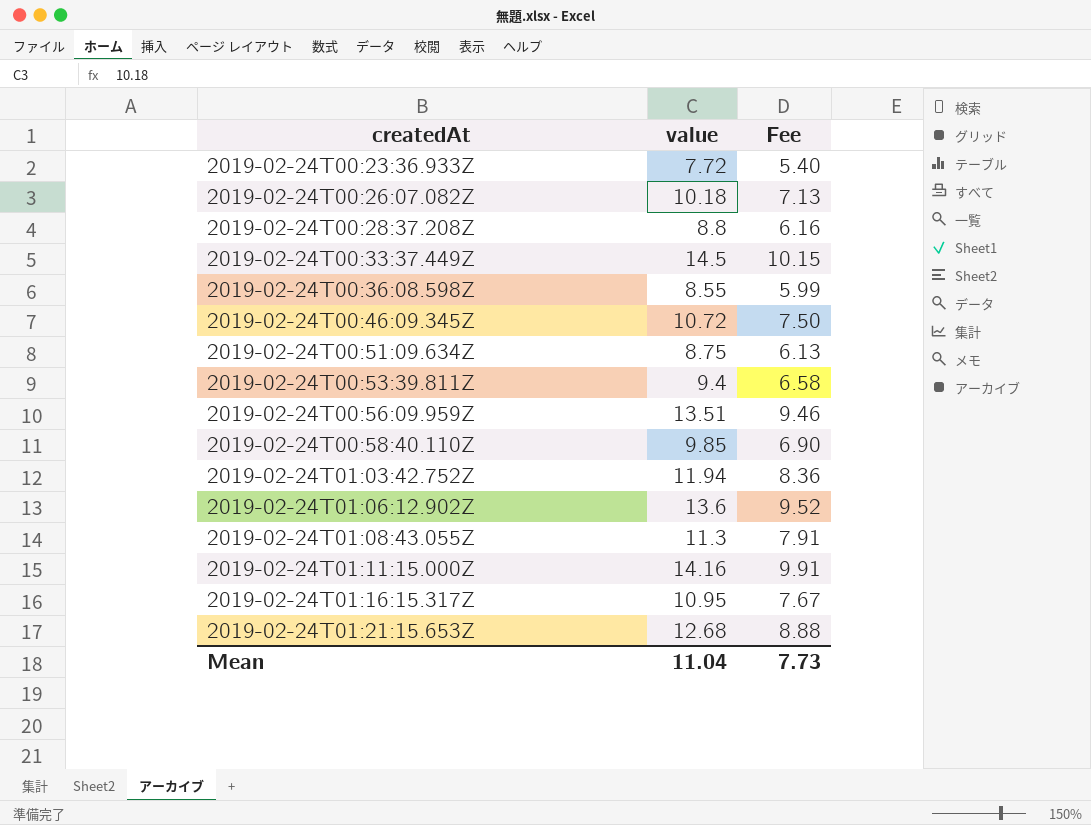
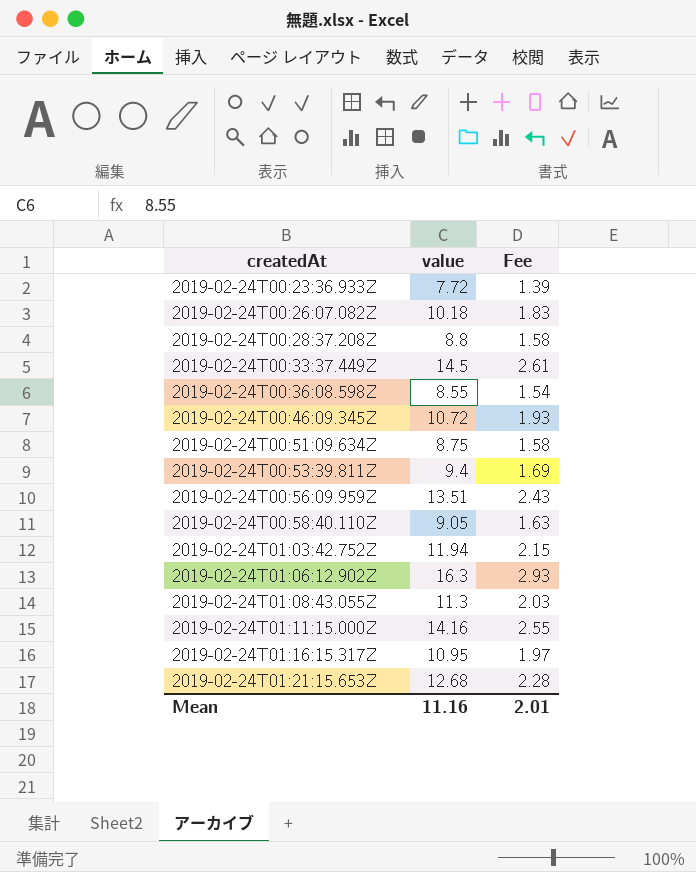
column Fee | formula: [value] * 0.7 -> [value] * 0.18
2019-02-24T00:58:40.110Z | value: 9.85 -> 9.05
2019-02-24T01:06:12.902Z | value: 13.6 -> 16.3
Mean | value: 11.04 -> 11.16
Mean | Fee: 7.73 -> 2.01

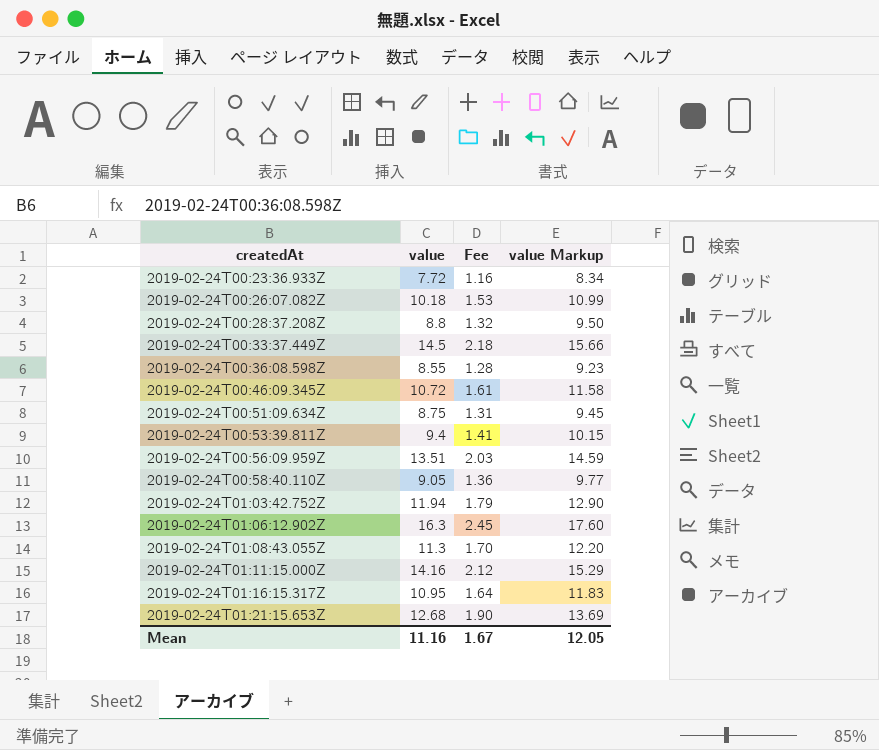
column Fee | formula: [value] * 0.18 -> [value] * 0.15
column value Markup | formula: none -> [value] * 1.08
Mean | Fee: 2.01 -> 1.67

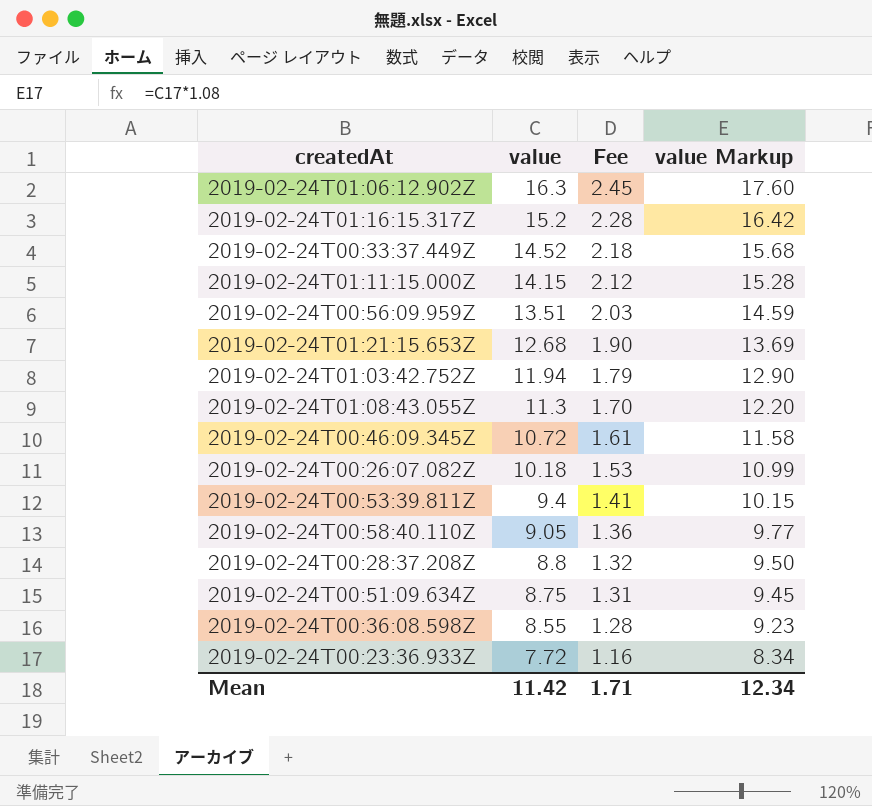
row order: createdAt ascending -> value descending
2019-02-24T01:16:15.317Z | value: 10.95 -> 15.2
2019-02-24T01:16:15.317Z | Fee: 1.64 -> 2.28
2019-02-24T01:16:15.317Z | value Markup: 11.83 -> 16.42
2019-02-24T00:33:37.449Z | value: 14.5 -> 14.52
2019-02-24T00:33:37.449Z | value Markup: 15.66 -> 15.68
2019-02-24T01:11:15.000Z | value: 14.16 -> 14.15
2019-02-24T01:11:15.000Z | value Markup: 15.29 -> 15.28
Mean | value: 11.16 -> 11.42
Mean | Fee: 1.67 -> 1.71
Mean | value Markup: 12.05 -> 12.34

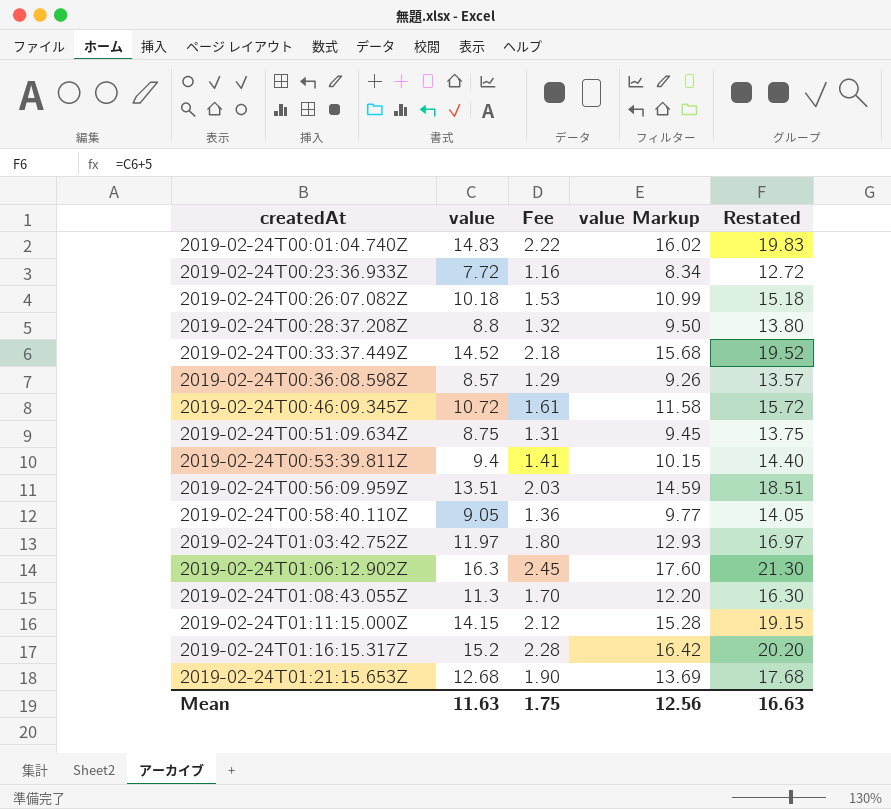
row order: value descending -> createdAt ascending
column Restated | formula: none -> [value] + 5
row 2019-02-24T00:01:04.740Z: none -> 14.83 | 2.22 | 16.02 | 19.83
2019-02-24T00:36:08.598Z | value: 8.55 -> 8.57
2019-02-24T00:36:08.598Z | Fee: 1.28 -> 1.29
2019-02-24T00:36:08.598Z | value Markup: 9.23 -> 9.26
2019-02-24T01:03:42.752Z | value: 11.94 -> 11.97
2019-02-24T01:03:42.752Z | Fee: 1.79 -> 1.80
2019-02-24T01:03:42.752Z | value Markup: 12.90 -> 12.93
Mean | value: 11.42 -> 11.63
Mean | Fee: 1.71 -> 1.75
Mean | value Markup: 12.34 -> 12.56

